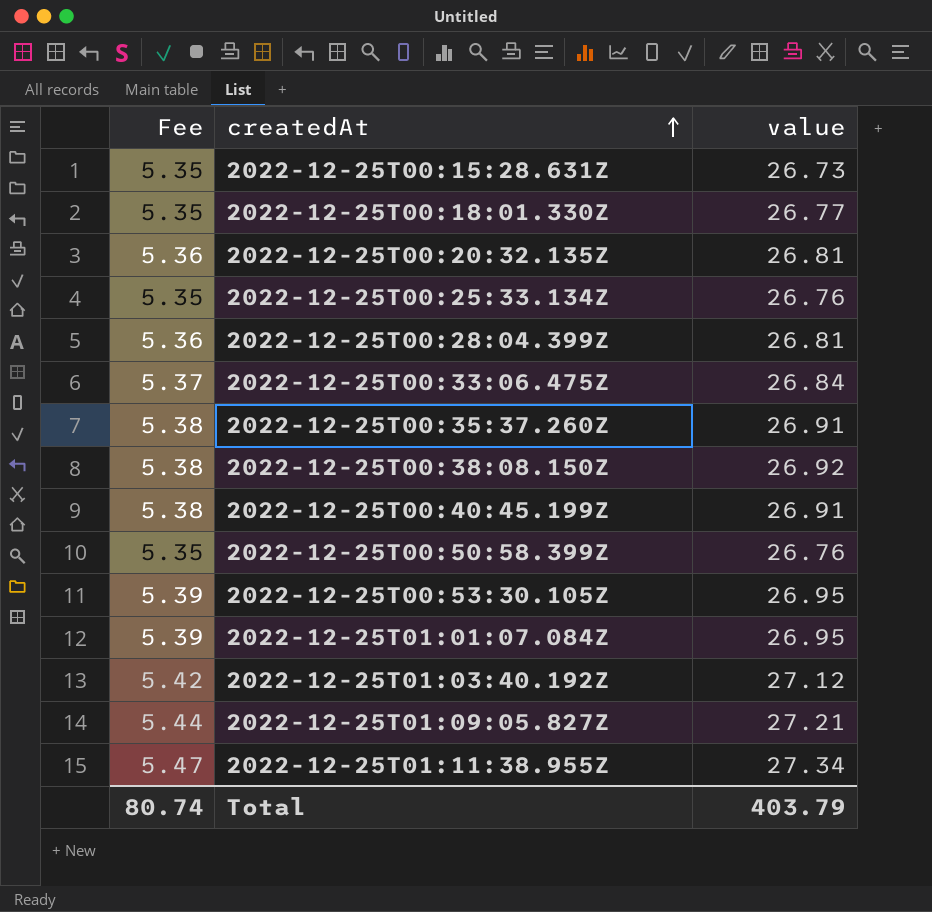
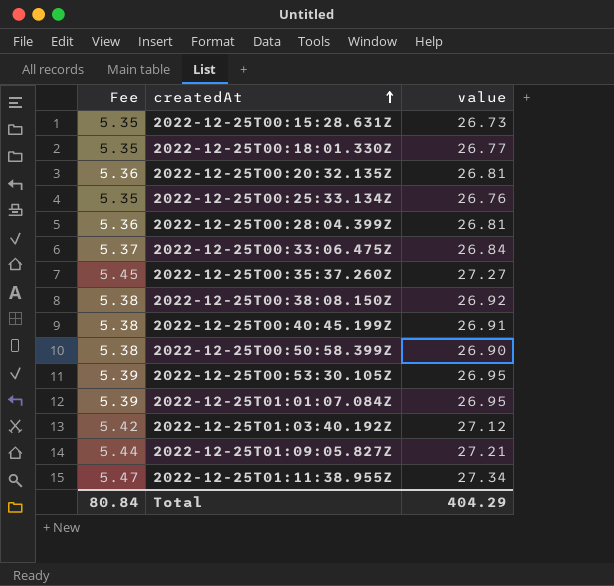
2022-12-25T00:35:37.260Z | Fee: 5.38 -> 5.45
2022-12-25T00:35:37.260Z | value: 26.91 -> 27.27
2022-12-25T00:50:58.399Z | Fee: 5.35 -> 5.38
2022-12-25T00:50:58.399Z | value: 26.76 -> 26.90
Total | Fee: 80.74 -> 80.84
Total | value: 403.79 -> 404.29

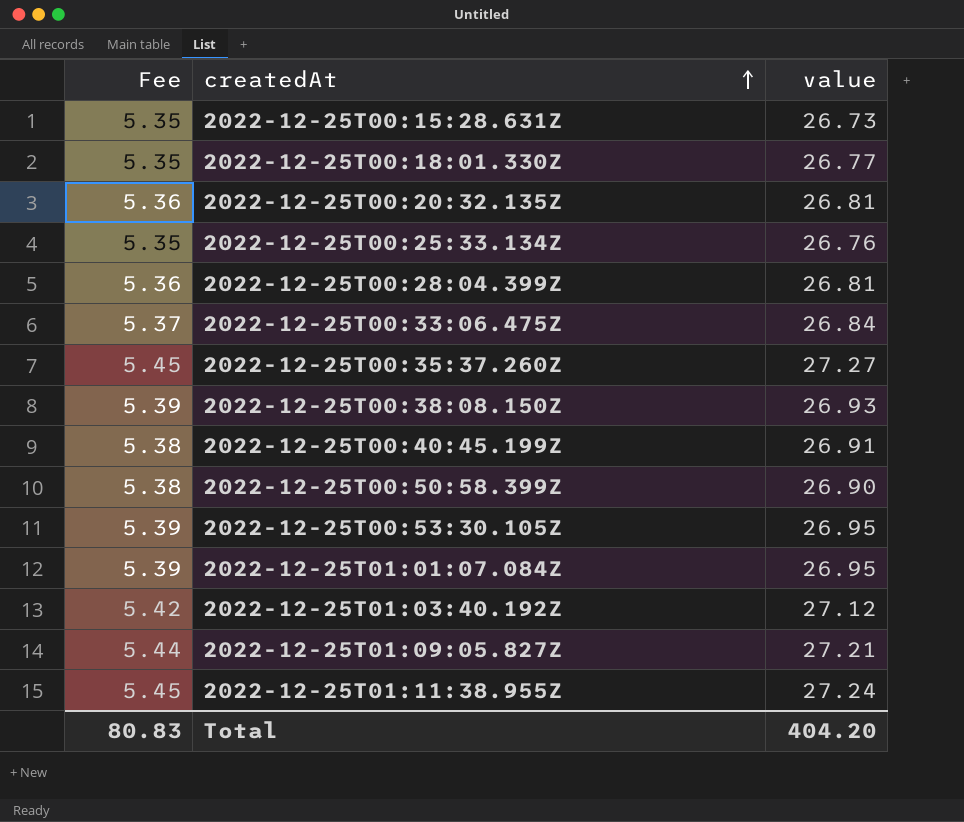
2022-12-25T00:38:08.150Z | Fee: 5.38 -> 5.39
2022-12-25T00:38:08.150Z | value: 26.92 -> 26.93
2022-12-25T01:11:38.955Z | Fee: 5.47 -> 5.45
2022-12-25T01:11:38.955Z | value: 27.34 -> 27.24
Total | Fee: 80.84 -> 80.83
Total | value: 404.29 -> 404.20

